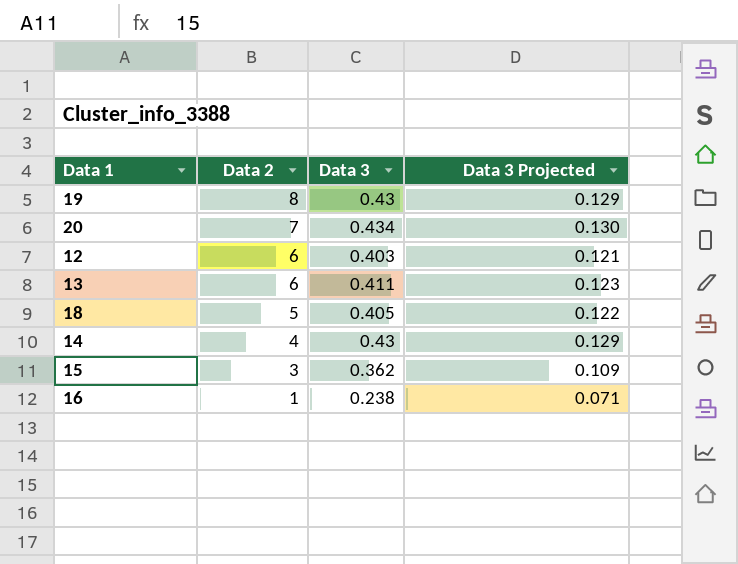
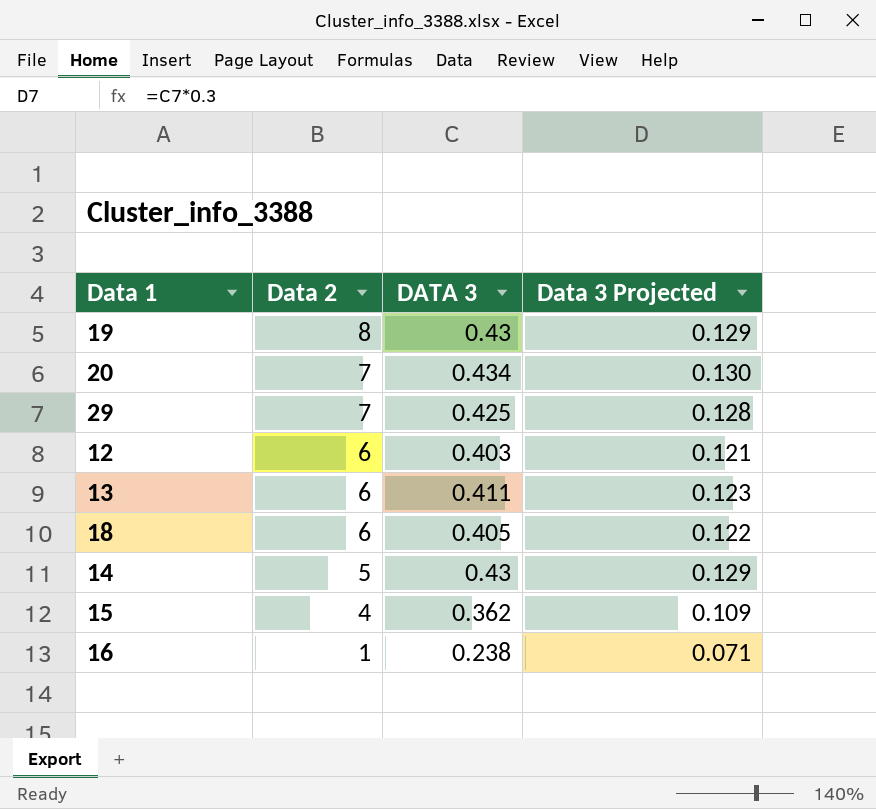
column name: Data 3 -> DATA 3
row 29: none -> 7 | 0.425 | 0.128
18 | Data 2: 5 -> 6
14 | Data 2: 4 -> 5
15 | Data 2: 3 -> 4

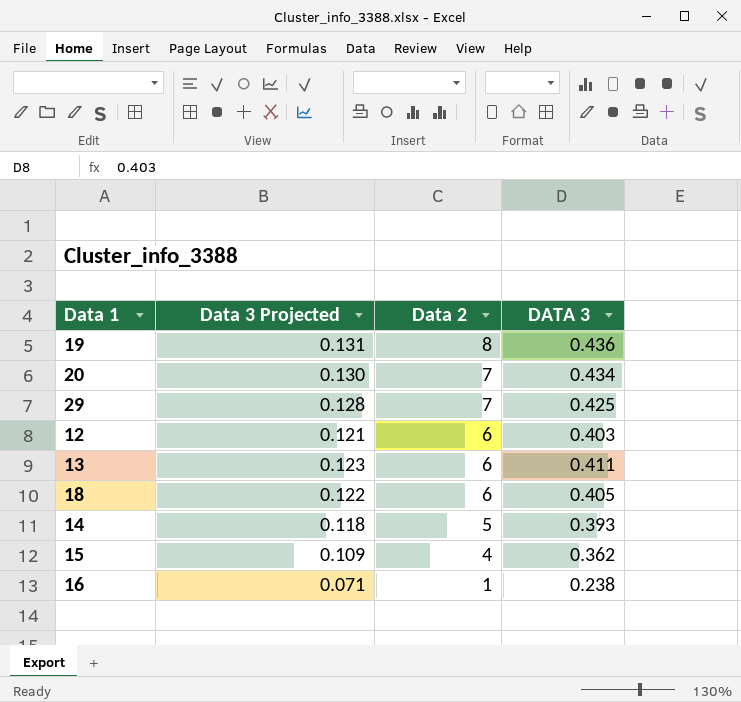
column Data 3 Projected | position: 4 -> 2
19 | Data 3 Projected: 0.129 -> 0.131
19 | DATA 3: 0.43 -> 0.436
14 | Data 3 Projected: 0.129 -> 0.118
14 | DATA 3: 0.43 -> 0.393

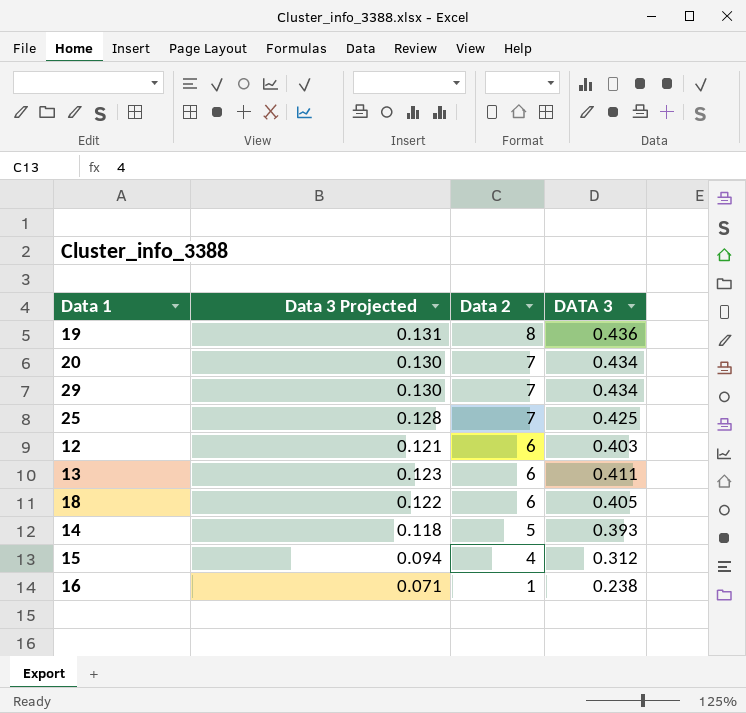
29 | Data 3 Projected: 0.128 -> 0.130
29 | DATA 3: 0.425 -> 0.434
row 25: none -> 0.128 | 7 | 0.425
15 | Data 3 Projected: 0.109 -> 0.094
15 | DATA 3: 0.362 -> 0.312

